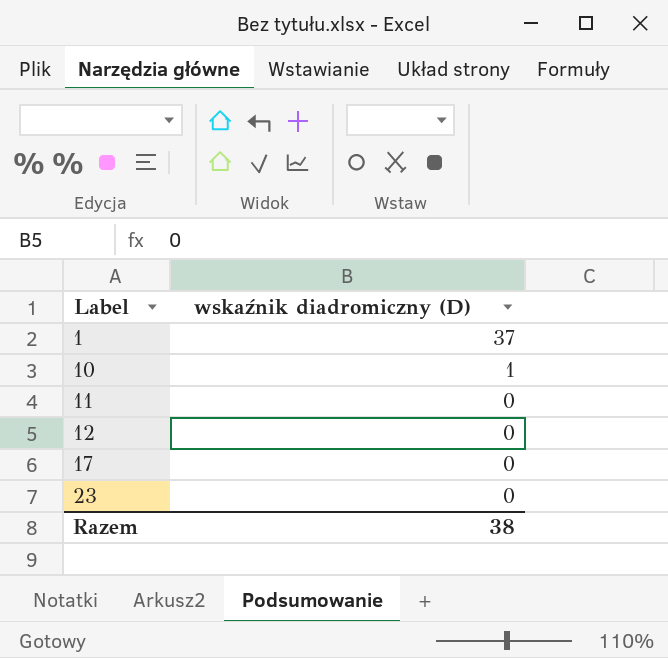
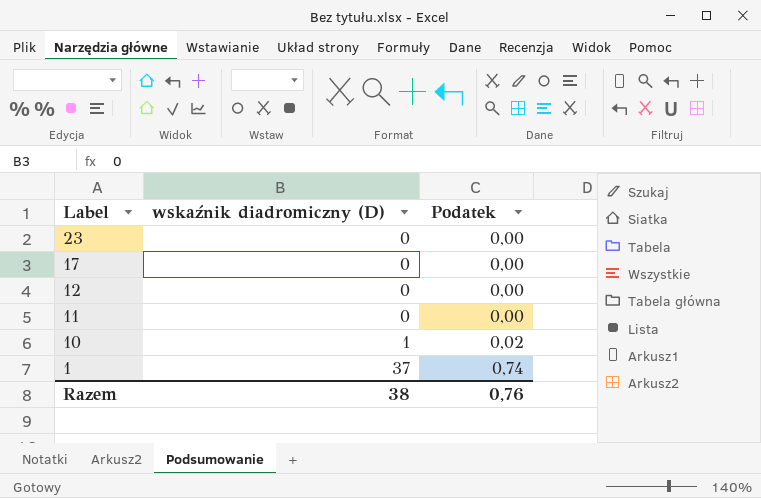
row order: Label ascending -> Label descending
column Podatek | formula: none -> [wskaźnik diadromiczny (D)] * 0,02

